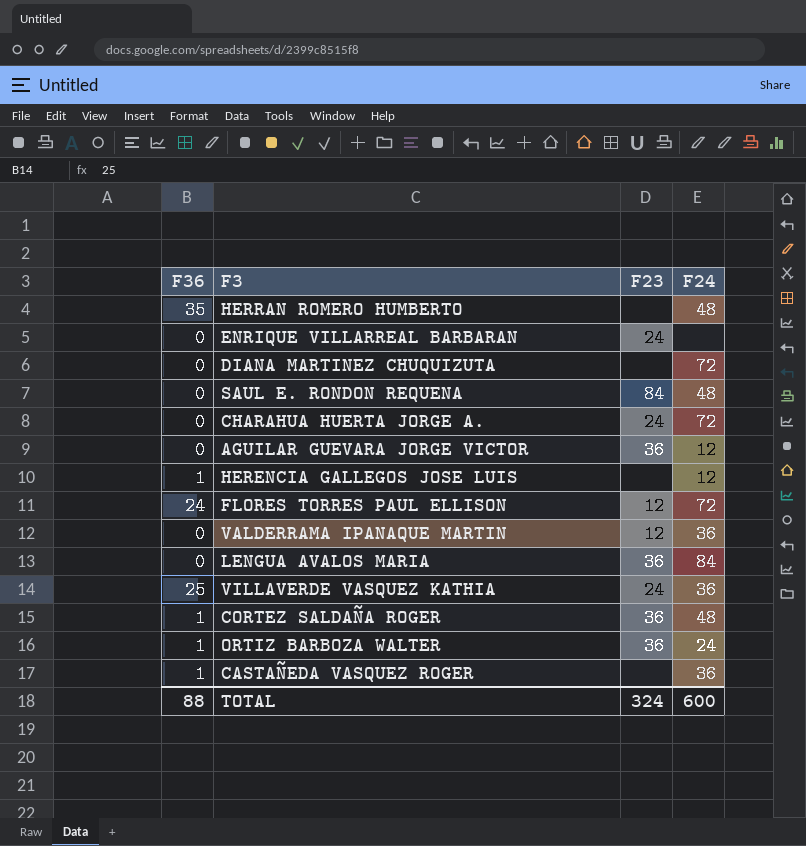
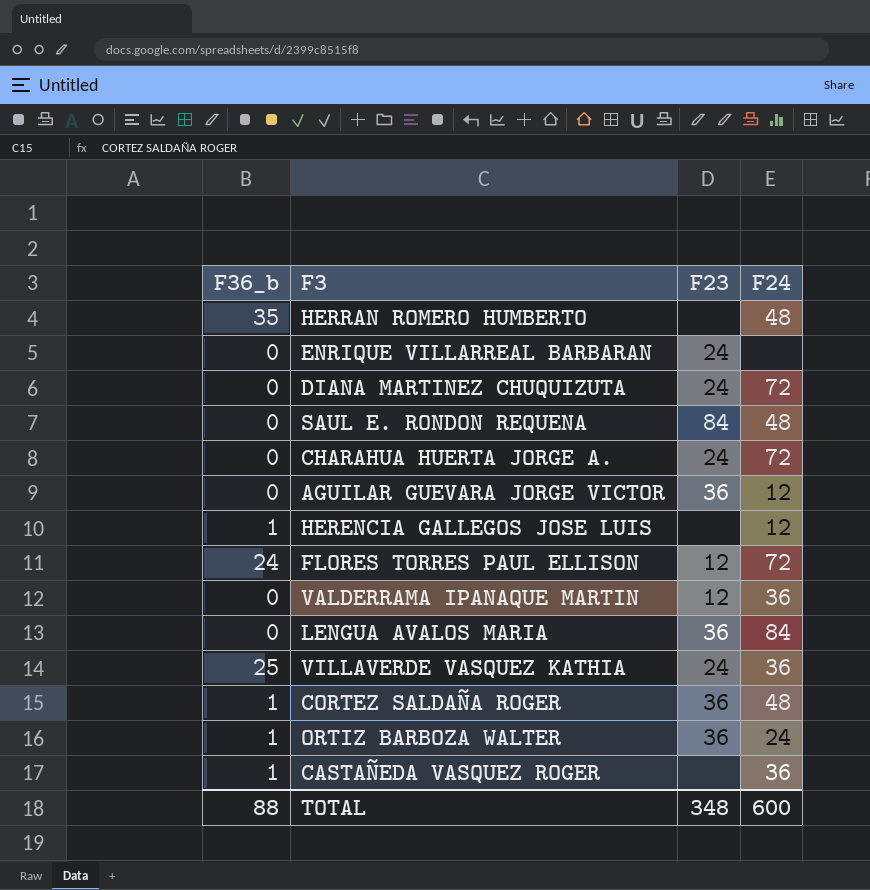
column name: F36 -> F36_b
DIANA MARTINEZ CHUQUIZUTA | F23: none -> 24
TOTAL | F23: 324 -> 348

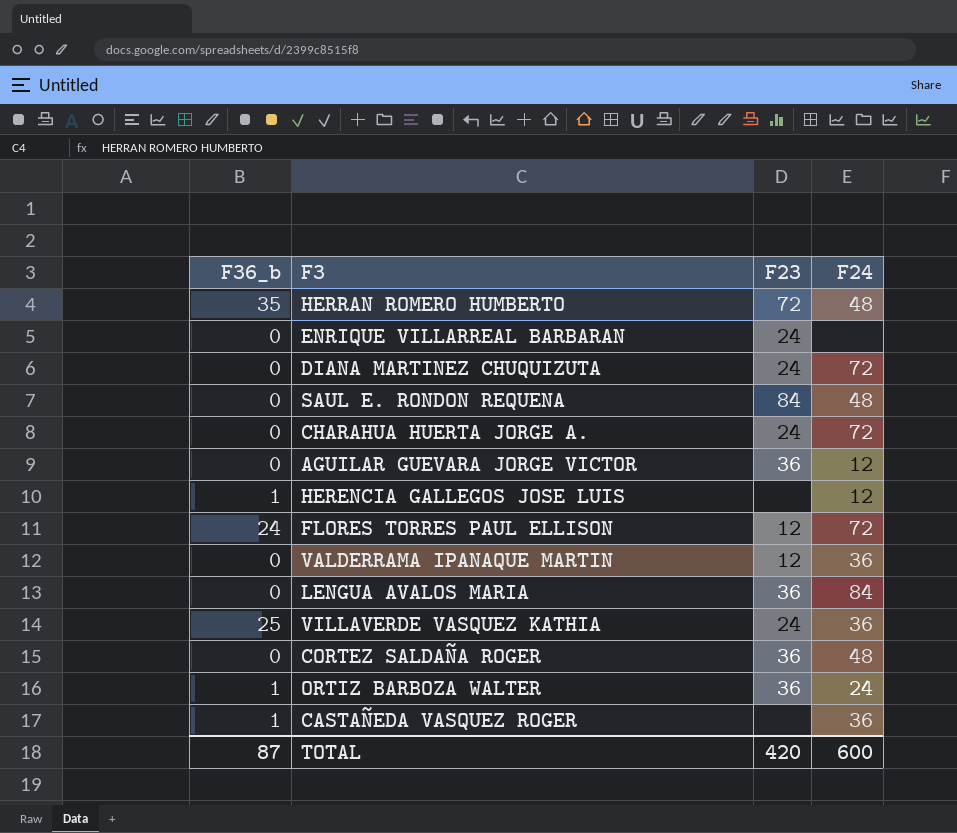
HERRAN ROMERO HUMBERTO | F23: none -> 72
CORTEZ SALDAÑA ROGER | F36_b: 1 -> 0
TOTAL | F36_b: 88 -> 87
TOTAL | F23: 348 -> 420

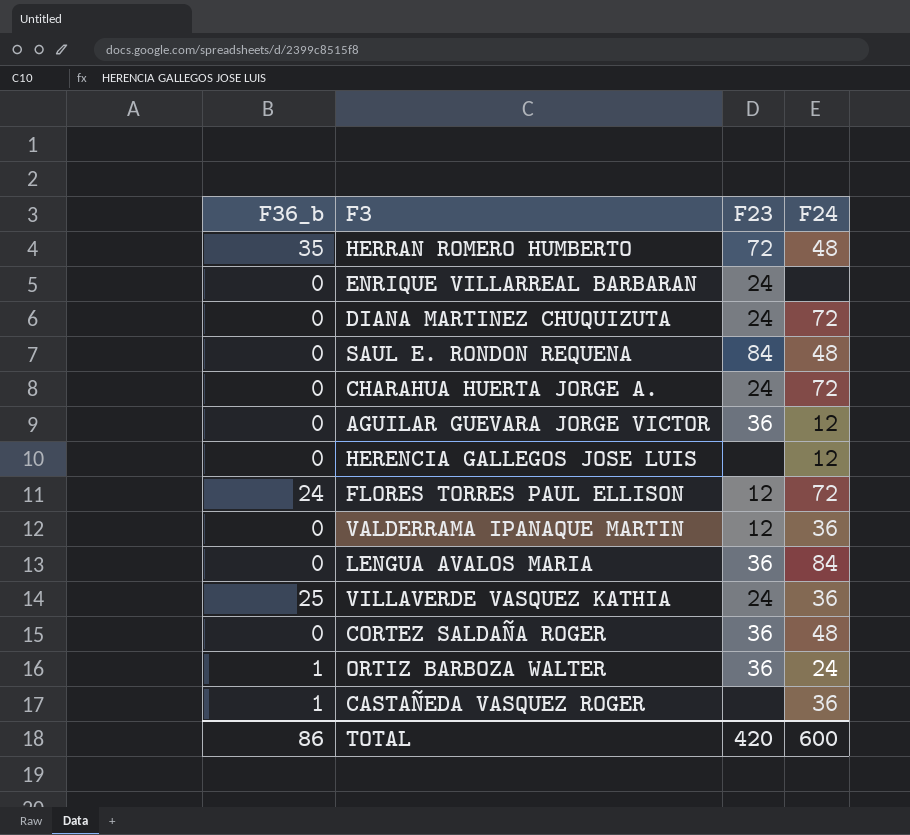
HERENCIA GALLEGOS JOSE LUIS | F36_b: 1 -> 0
TOTAL | F36_b: 87 -> 86

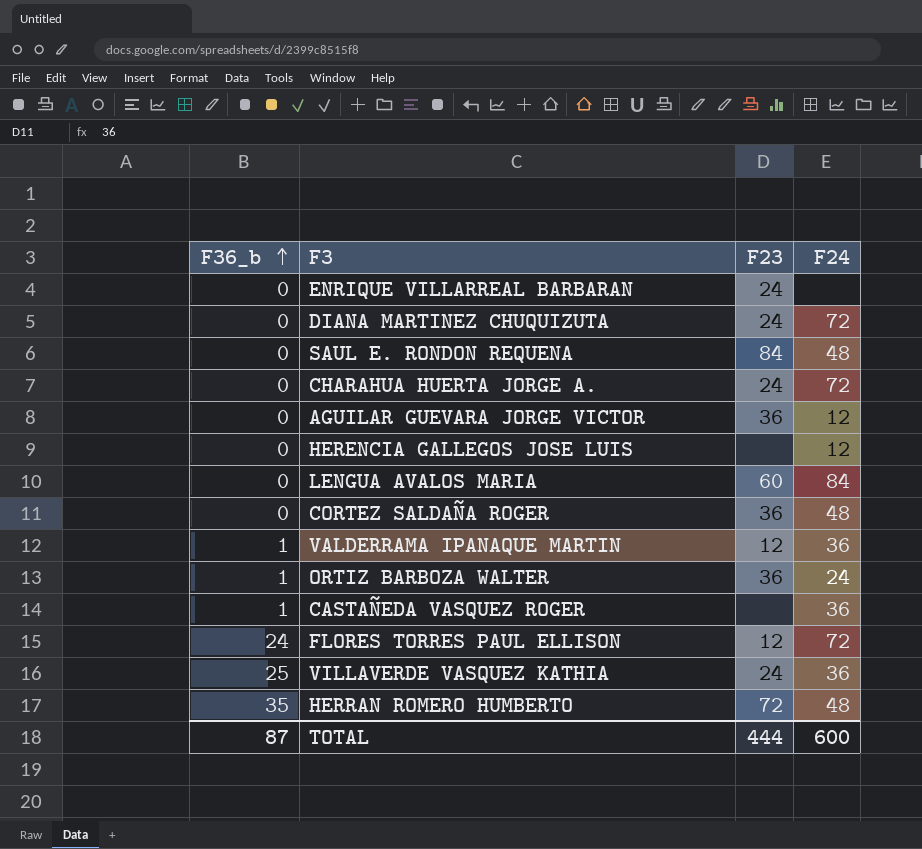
row order: none -> F36_b ascending
LENGUA AVALOS MARIA | F23: 36 -> 60
VALDERRAMA IPANAQUE MARTIN | F36_b: 0 -> 1
TOTAL | F36_b: 86 -> 87
TOTAL | F23: 420 -> 444

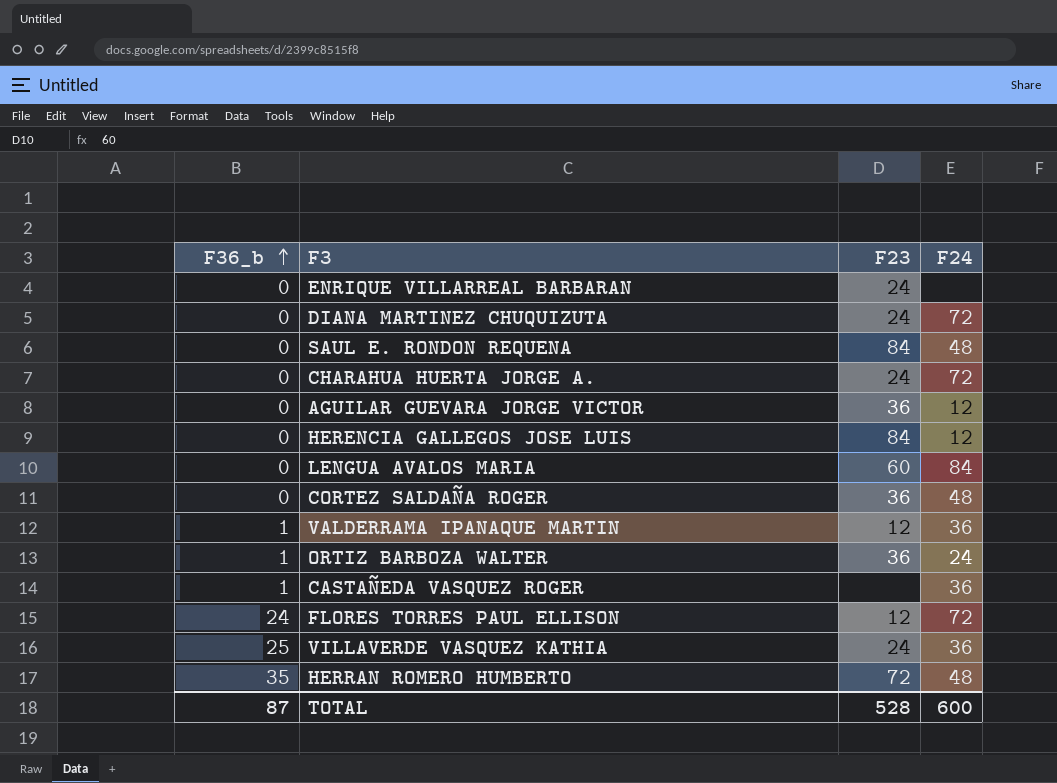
HERENCIA GALLEGOS JOSE LUIS | F23: none -> 84
TOTAL | F23: 444 -> 528

